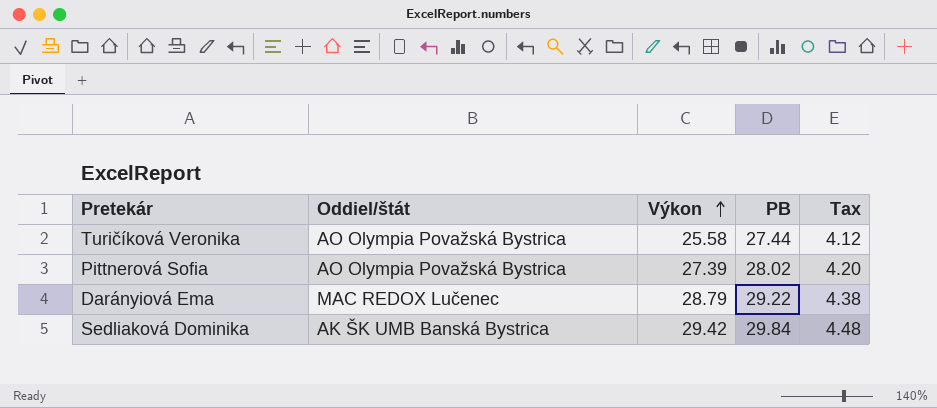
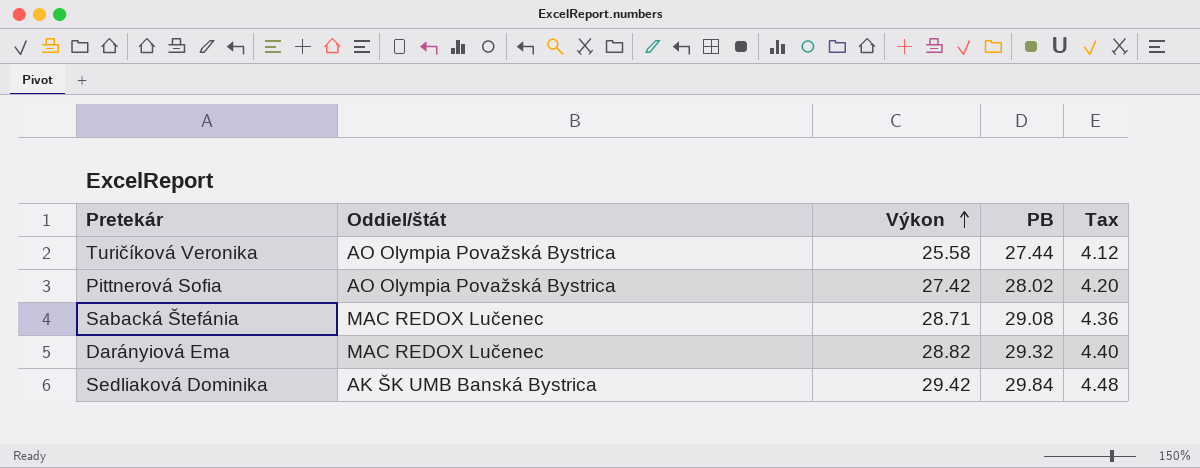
Pittnerová Sofia | Výkon: 27.39 -> 27.42
row Sabacká Štefánia: none -> MAC REDOX Lučenec | 28.71 | 29.08 | 4.36
Darányiová Ema | Výkon: 28.79 -> 28.82
Darányiová Ema | PB: 29.22 -> 29.32
Darányiová Ema | Tax: 4.38 -> 4.40

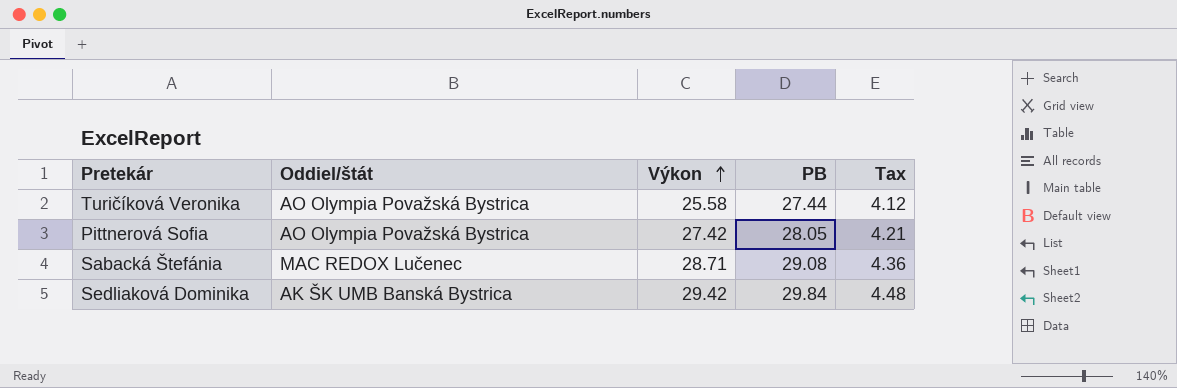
row Darányiová Ema: MAC REDOX Lučenec | 28.82 | 29.32 | 4.40 -> none
Pittnerová Sofia | PB: 28.02 -> 28.05
Pittnerová Sofia | Tax: 4.20 -> 4.21

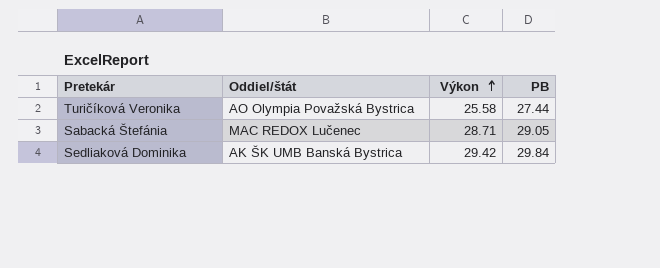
column Tax | formula: [PB] * 0.15 -> none
row Pittnerová Sofia: AO Olympia Považská Bystrica | 27.42 | 28.05 | 4.21 -> none
Sabacká Štefánia | PB: 29.08 -> 29.05

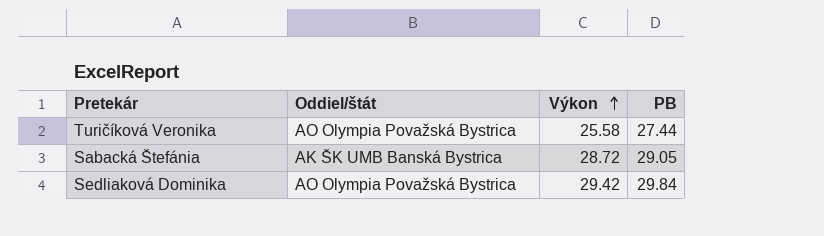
Sabacká Štefánia | Oddiel/štát: MAC REDOX Lučenec -> AK ŠK UMB Banská Bystrica
Sabacká Štefánia | Výkon: 28.71 -> 28.72
Sedliaková Dominika | Oddiel/štát: AK ŠK UMB Banská Bystrica -> AO Olympia Považská Bystrica

